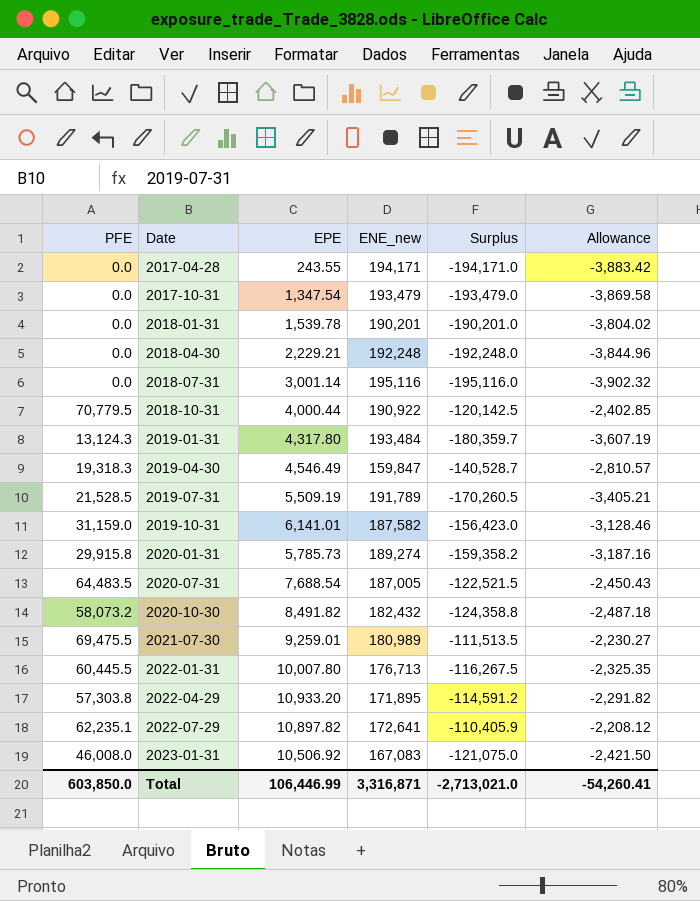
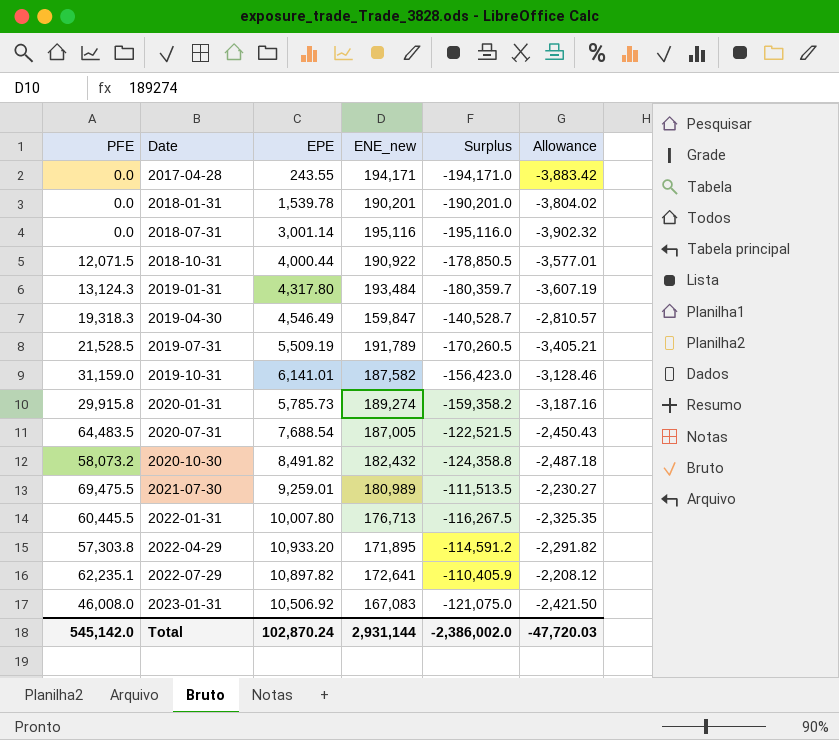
row 2017-10-31: 0.0 | 1,347.54 | 193,479 | -193,479.0 | -3,869.58 -> none
row 2018-04-30: 0.0 | 2,229.21 | 192,248 | -192,248.0 | -3,844.96 -> none
2018-10-31 | PFE: 70,779.5 -> 12,071.5
2018-10-31 | Surplus: -120,142.5 -> -178,850.5
2018-10-31 | Allowance: -2,402.85 -> -3,577.01
Total | PFE: 603,850.0 -> 545,142.0
Total | EPE: 106,446.99 -> 102,870.24
Total | ENE_new: 3,316,871 -> 2,931,144
Total | Surplus: -2,713,021.0 -> -2,386,002.0
Total | Allowance: -54,260.41 -> -47,720.03

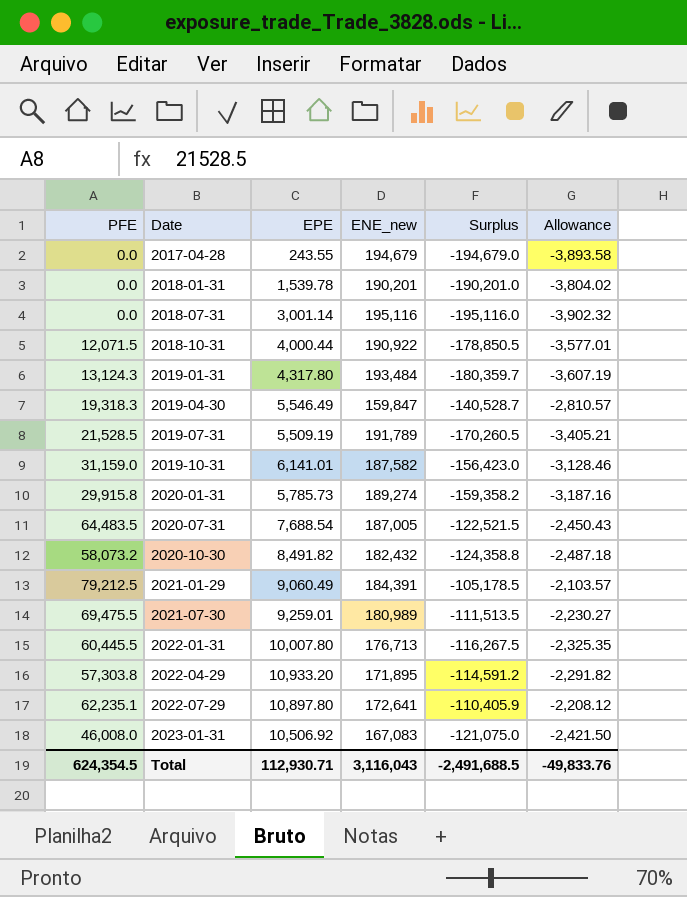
2017-04-28 | ENE_new: 194,171 -> 194,679
2017-04-28 | Surplus: -194,171.0 -> -194,679.0
2017-04-28 | Allowance: -3,883.42 -> -3,893.58
2019-04-30 | EPE: 4,546.49 -> 5,546.49
row 2021-01-29: none -> 79,212.5 | 9,060.49 | 184,391 | -105,178.5 | -2,103.57
2022-07-29 | EPE: 10,897.82 -> 10,897.80
Total | PFE: 545,142.0 -> 624,354.5
Total | EPE: 102,870.24 -> 112,930.71
Total | ENE_new: 2,931,144 -> 3,116,043
Total | Surplus: -2,386,002.0 -> -2,491,688.5
Total | Allowance: -47,720.03 -> -49,833.76

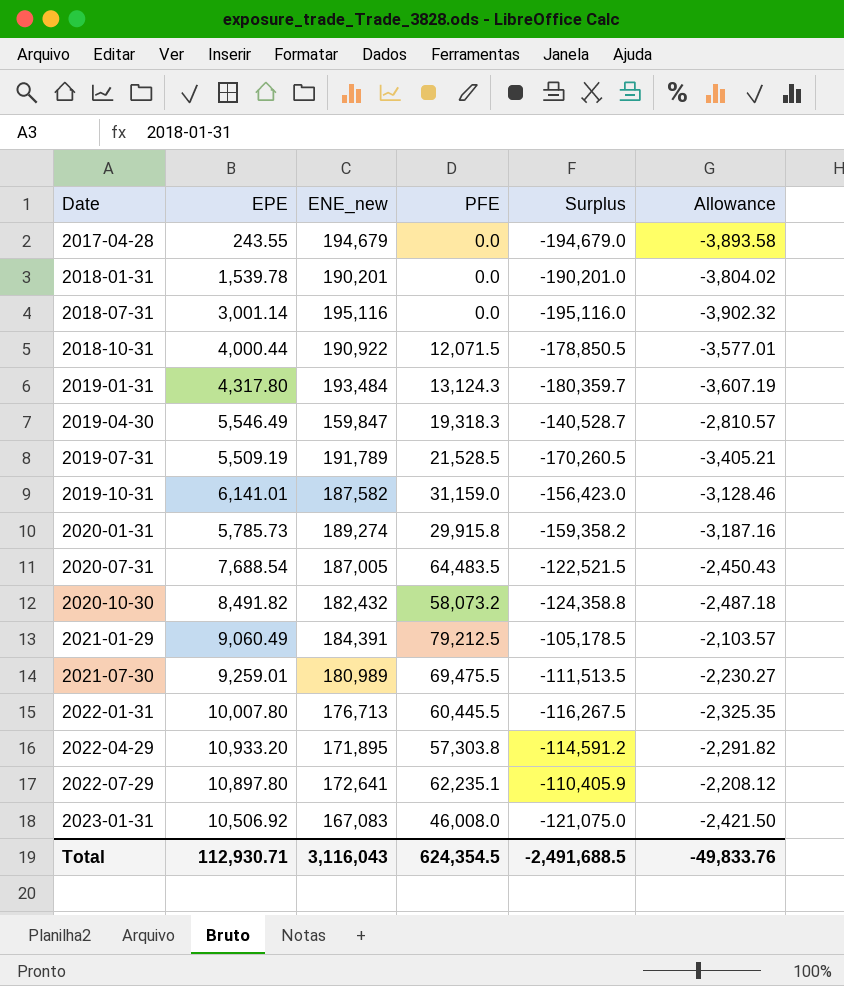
column PFE | position: 1 -> 4

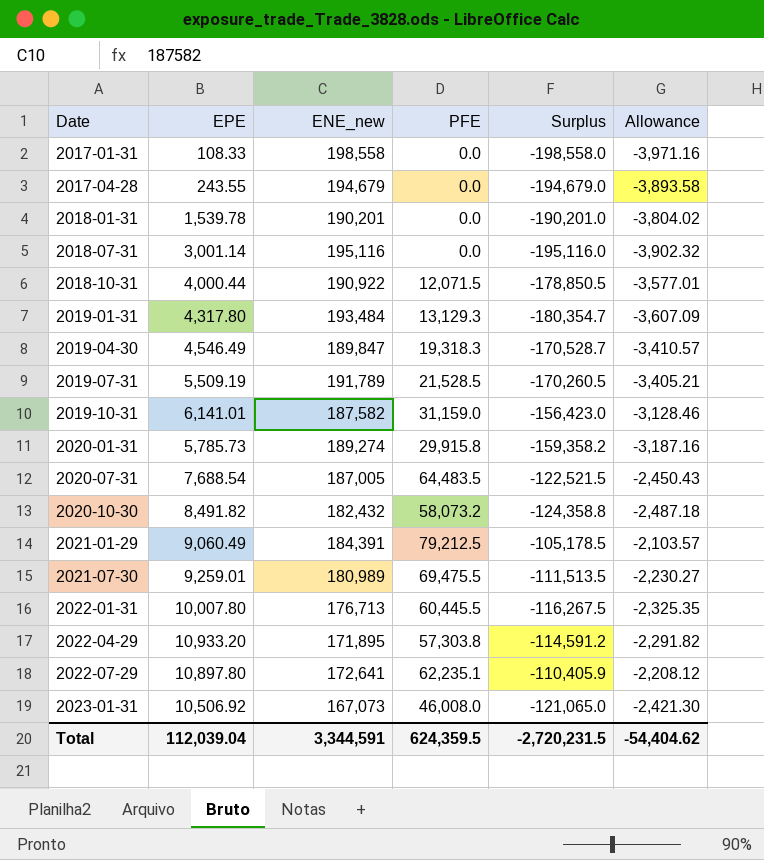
row 2017-01-31: none -> 108.33 | 198,558 | 0.0 | -198,558.0 | -3,971.16
2019-01-31 | PFE: 13,124.3 -> 13,129.3
2019-01-31 | Surplus: -180,359.7 -> -180,354.7
2019-01-31 | Allowance: -3,607.19 -> -3,607.09
2019-04-30 | EPE: 5,546.49 -> 4,546.49
2019-04-30 | ENE_new: 159,847 -> 189,847
2019-04-30 | Surplus: -140,528.7 -> -170,528.7
2019-04-30 | Allowance: -2,810.57 -> -3,410.57
2023-01-31 | ENE_new: 167,083 -> 167,073
2023-01-31 | Surplus: -121,075.0 -> -121,065.0
2023-01-31 | Allowance: -2,421.50 -> -2,421.30
Total | EPE: 112,930.71 -> 112,039.04
Total | ENE_new: 3,116,043 -> 3,344,591
Total | PFE: 624,354.5 -> 624,359.5
Total | Surplus: -2,491,688.5 -> -2,720,231.5
Total | Allowance: -49,833.76 -> -54,404.62

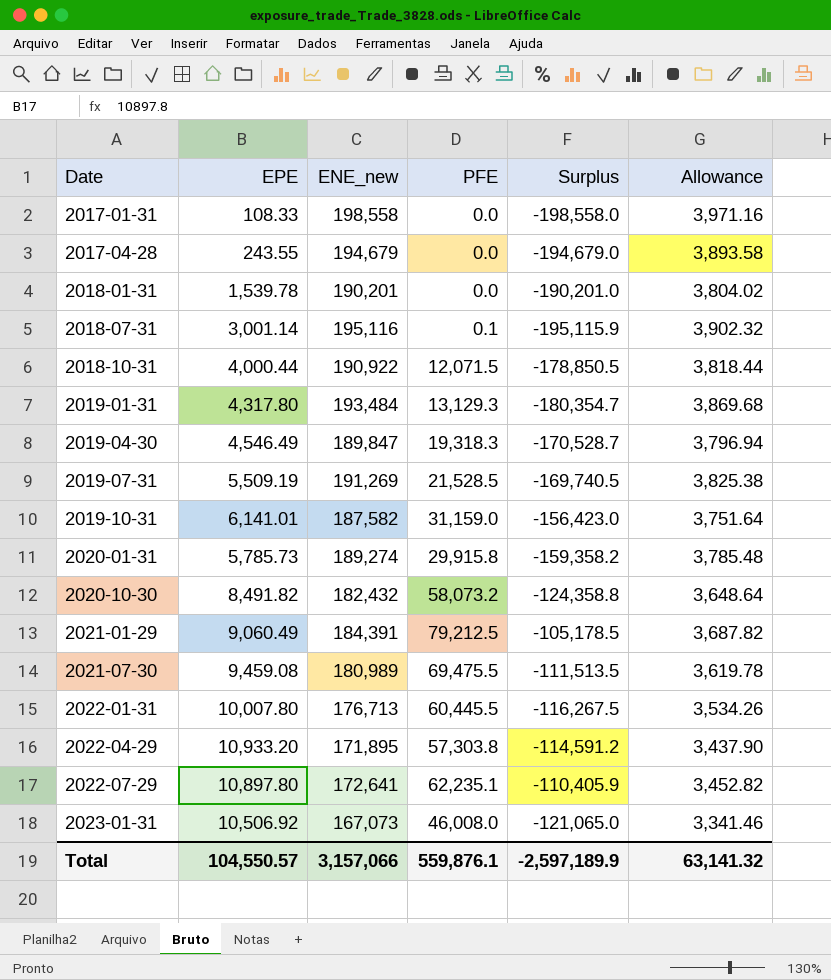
column Allowance | formula: [Surplus] * 0.02 -> [ENE_new] * 0.02
row 2020-07-31: 7,688.54 | 187,005 | 64,483.5 | -122,521.5 | -2,450.43 -> none
2018-07-31 | PFE: 0.0 -> 0.1
2018-07-31 | Surplus: -195,116.0 -> -195,115.9
2019-07-31 | ENE_new: 191,789 -> 191,269
2019-07-31 | Surplus: -170,260.5 -> -169,740.5
2021-07-30 | EPE: 9,259.01 -> 9,459.08
Total | EPE: 112,039.04 -> 104,550.57
Total | ENE_new: 3,344,591 -> 3,157,066
Total | PFE: 624,359.5 -> 559,876.1
Total | Surplus: -2,720,231.5 -> -2,597,189.9
Total | Allowance: -54,404.62 -> 63,141.32

